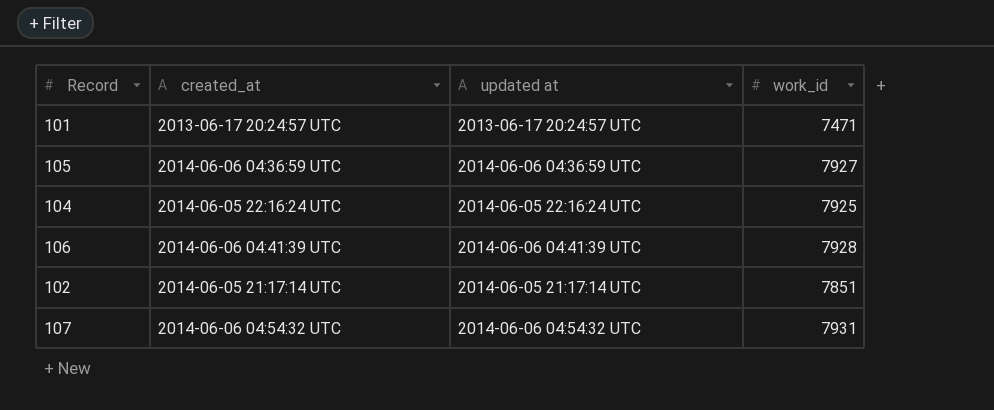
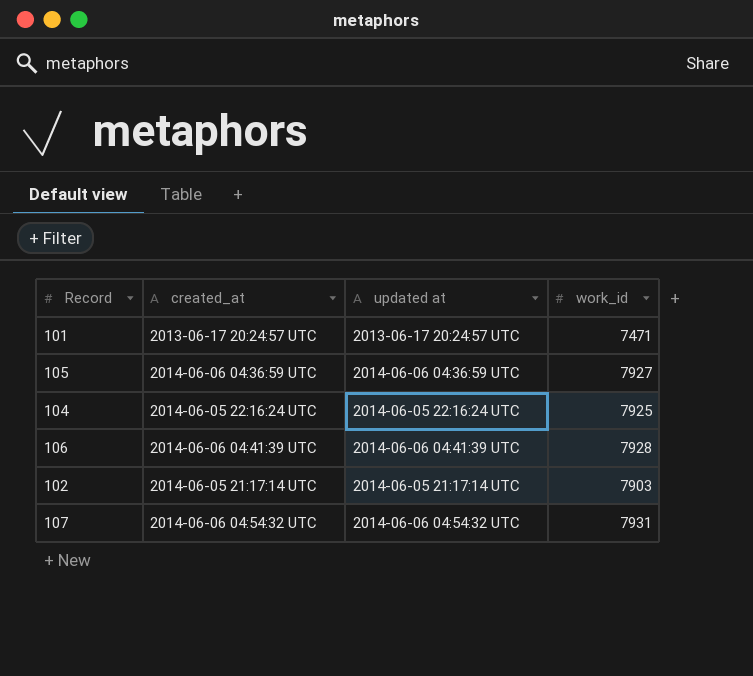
102 | work_id: 7851 -> 7903

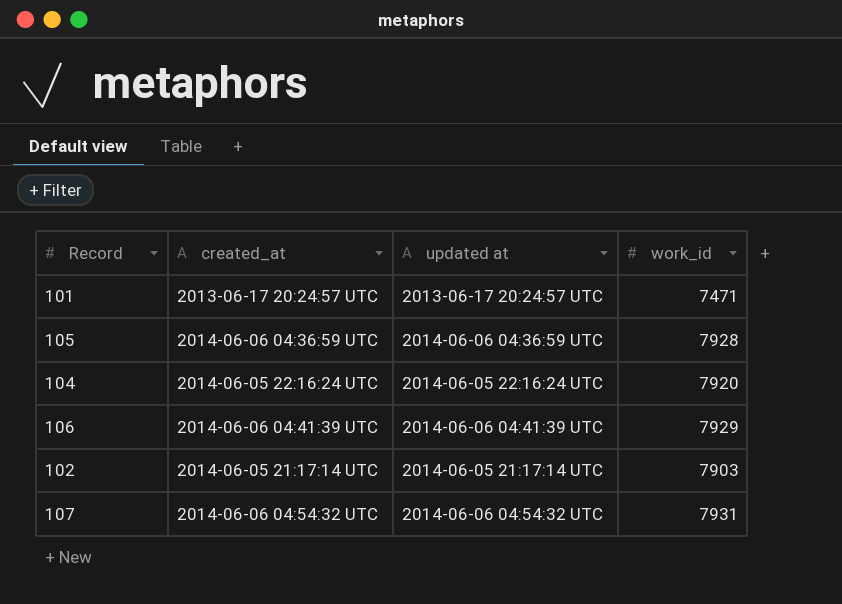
105 | work_id: 7927 -> 7928
104 | work_id: 7925 -> 7920
106 | work_id: 7928 -> 7929

